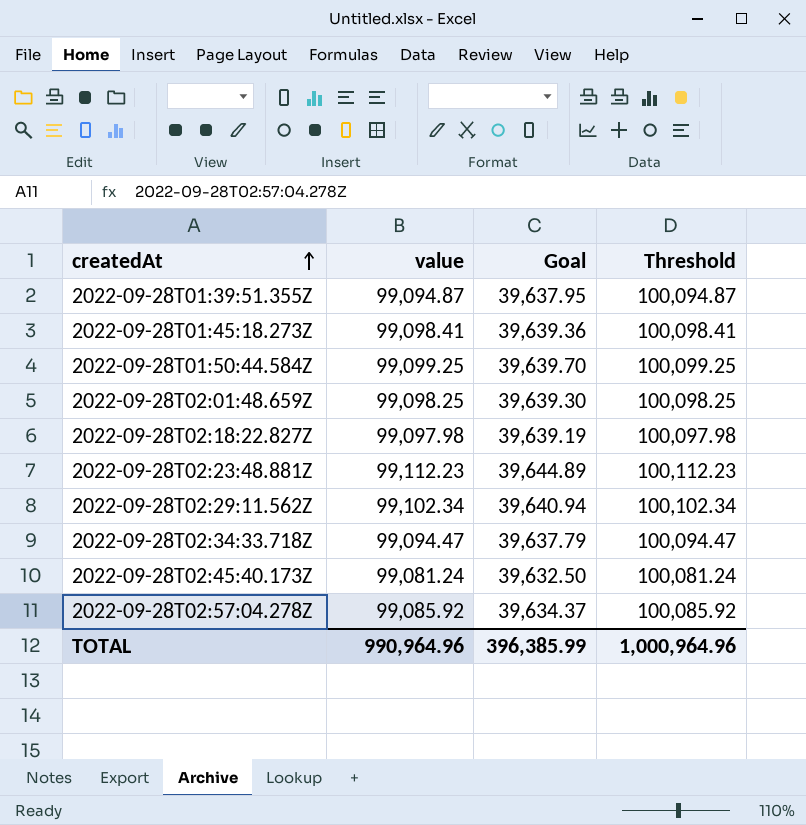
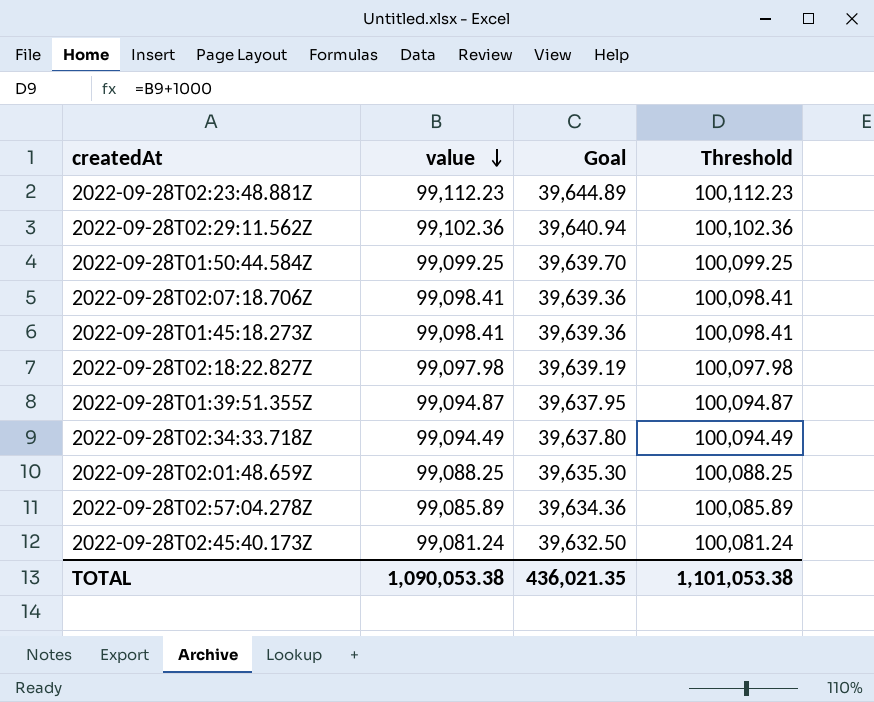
row order: createdAt ascending -> value descending
2022-09-28T02:29:11.562Z | value: 99,102.34 -> 99,102.36
2022-09-28T02:29:11.562Z | Threshold: 100,102.34 -> 100,102.36
row 2022-09-28T02:07:18.706Z: none -> 99,098.41 | 39,639.36 | 100,098.41
2022-09-28T02:34:33.718Z | value: 99,094.47 -> 99,094.49
2022-09-28T02:34:33.718Z | Goal: 39,637.79 -> 39,637.80
2022-09-28T02:34:33.718Z | Threshold: 100,094.47 -> 100,094.49
2022-09-28T02:01:48.659Z | value: 99,098.25 -> 99,088.25
2022-09-28T02:01:48.659Z | Goal: 39,639.30 -> 39,635.30
2022-09-28T02:01:48.659Z | Threshold: 100,098.25 -> 100,088.25
2022-09-28T02:57:04.278Z | value: 99,085.92 -> 99,085.89
2022-09-28T02:57:04.278Z | Goal: 39,634.37 -> 39,634.36
2022-09-28T02:57:04.278Z | Threshold: 100,085.92 -> 100,085.89
TOTAL | value: 990,964.96 -> 1,090,053.38
TOTAL | Goal: 396,385.99 -> 436,021.35
TOTAL | Threshold: 1,000,964.96 -> 1,101,053.38

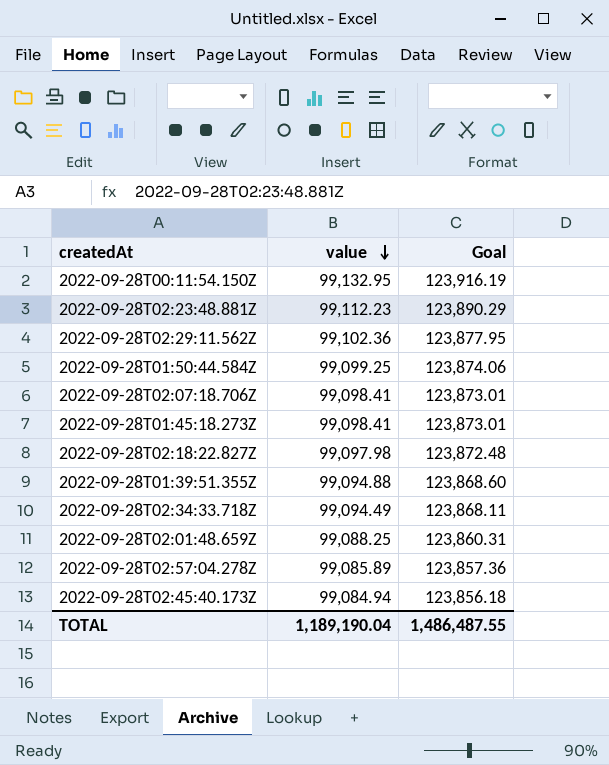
column Threshold | formula: [value] + 1000 -> none
column Goal | formula: [value] * 0.4 -> [value] * 1.25
row 2022-09-28T00:11:54.150Z: none -> 99,132.95 | 123,916.19
2022-09-28T01:39:51.355Z | value: 99,094.87 -> 99,094.88
2022-09-28T02:45:40.173Z | value: 99,081.24 -> 99,084.94
TOTAL | value: 1,090,053.38 -> 1,189,190.04
TOTAL | Goal: 436,021.35 -> 1,486,487.55

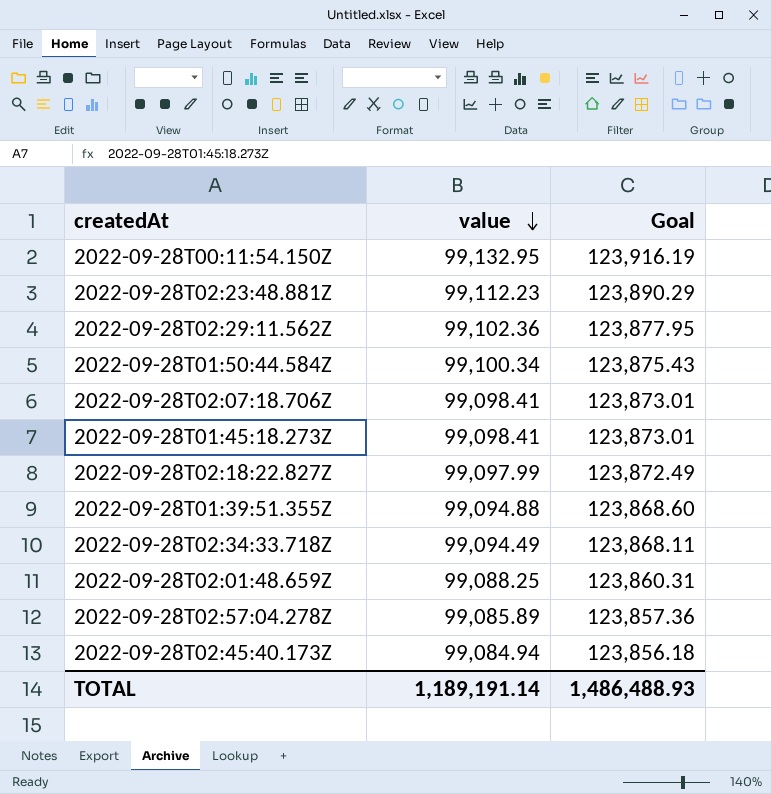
2022-09-28T01:50:44.584Z | value: 99,099.25 -> 99,100.34
2022-09-28T01:50:44.584Z | Goal: 123,874.06 -> 123,875.43
2022-09-28T02:18:22.827Z | value: 99,097.98 -> 99,097.99
2022-09-28T02:18:22.827Z | Goal: 123,872.48 -> 123,872.49
TOTAL | value: 1,189,190.04 -> 1,189,191.14
TOTAL | Goal: 1,486,487.55 -> 1,486,488.93

